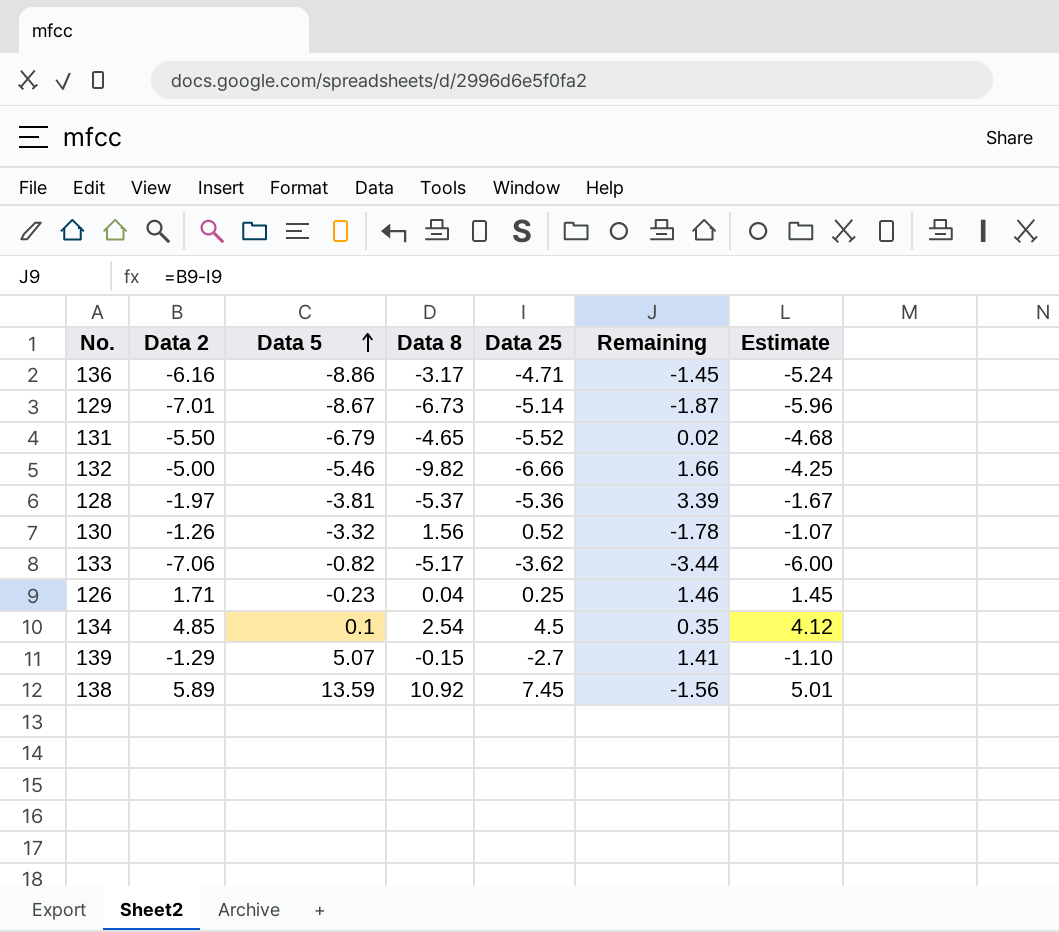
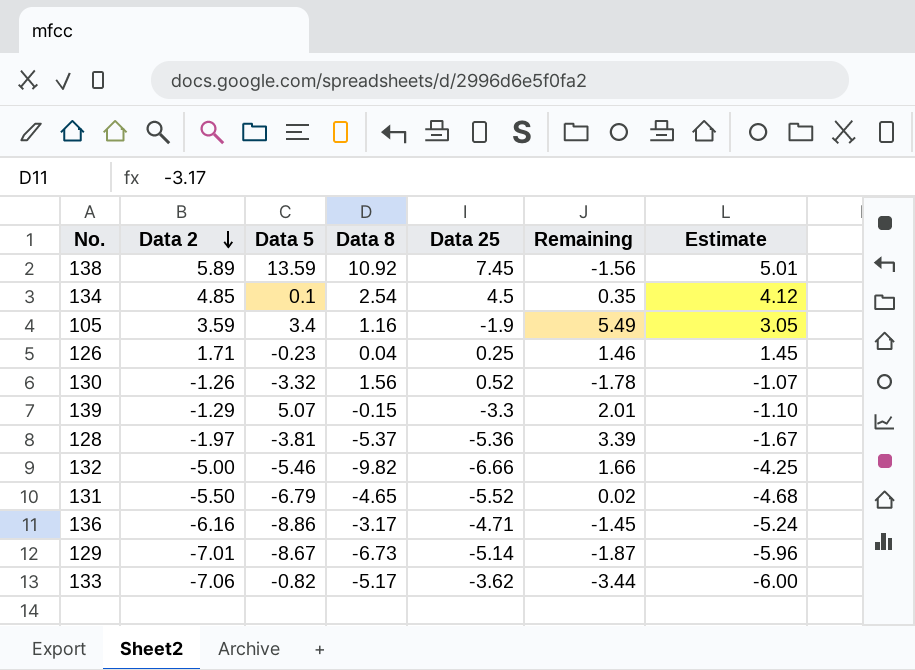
row order: Data 5 ascending -> Data 2 descending
row 105: none -> 3.59 | 3.4 | 1.16 | -1.9 | 5.49 | 3.05
139 | Data 25: -2.7 -> -3.3
139 | Remaining: 1.41 -> 2.01

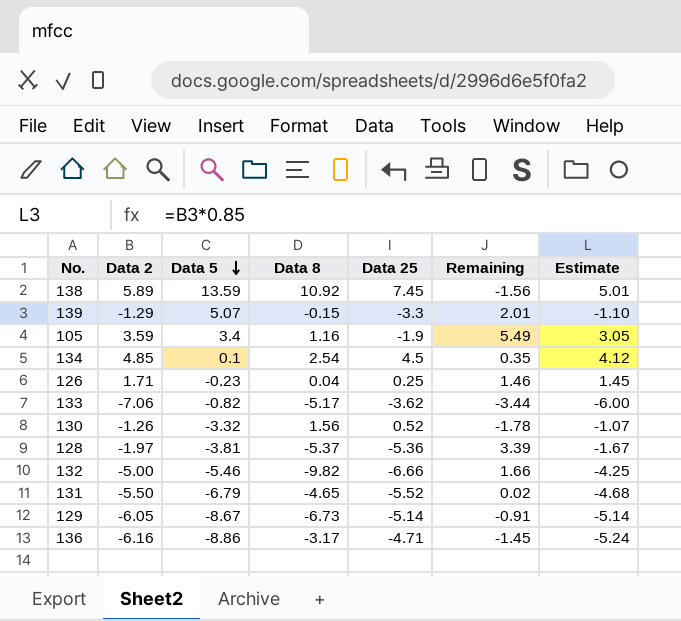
row order: Data 2 descending -> Data 5 descending
129 | Data 2: -7.01 -> -6.05
129 | Remaining: -1.87 -> -0.91
129 | Estimate: -5.96 -> -5.14

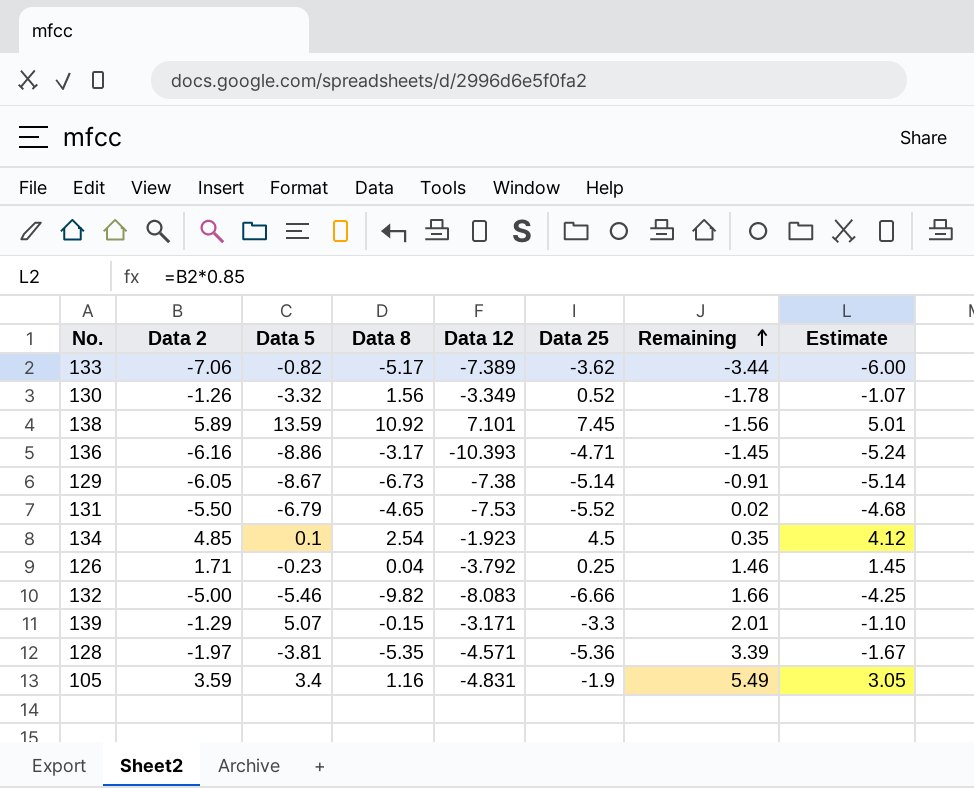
row order: Data 5 descending -> Remaining ascending
column Data 12 | position: none -> 5
128 | Data 8: -5.37 -> -5.35

